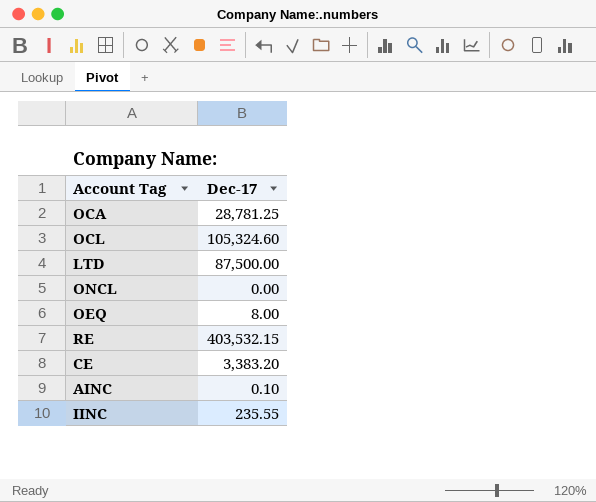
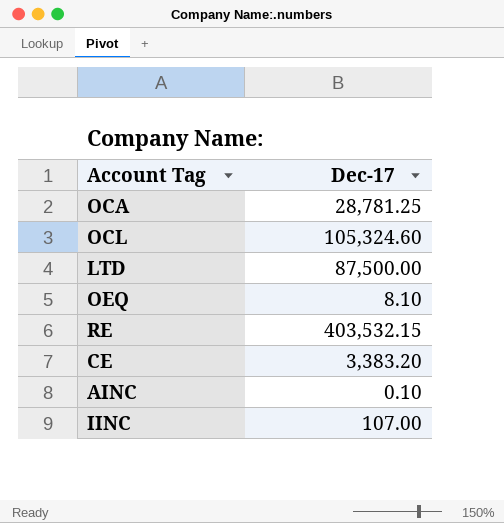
row ONCL: 0.00 -> none
OEQ | Dec-17: 8.00 -> 8.10
IINC | Dec-17: 235.55 -> 107.00

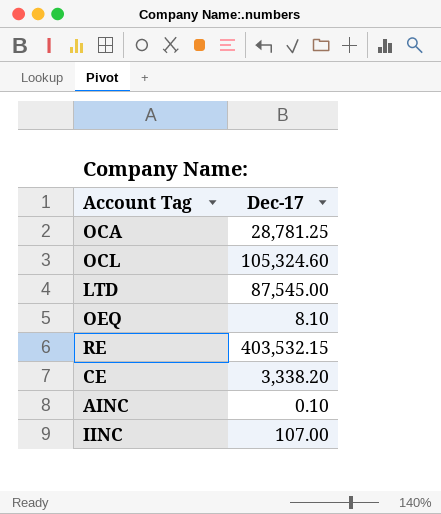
LTD | Dec-17: 87,500.00 -> 87,545.00
CE | Dec-17: 3,383.20 -> 3,338.20

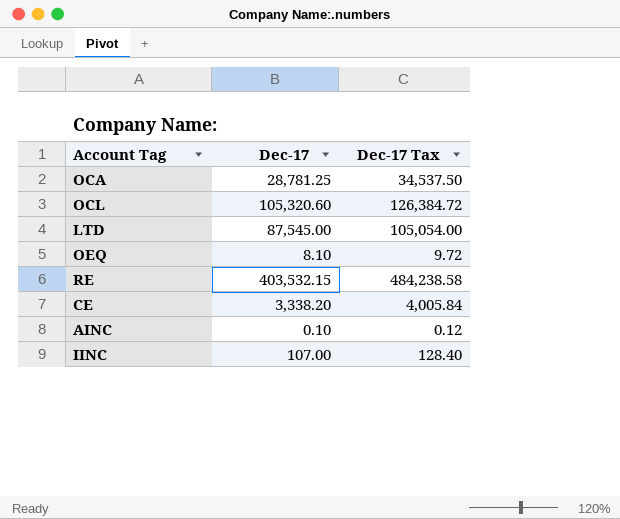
column Dec-17 Tax | formula: none -> [Dec-17] * 1.2
OCL | Dec-17: 105,324.60 -> 105,320.60

